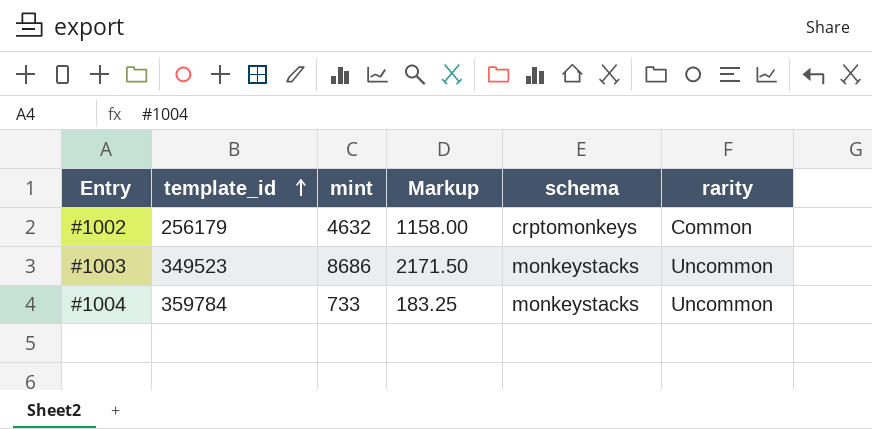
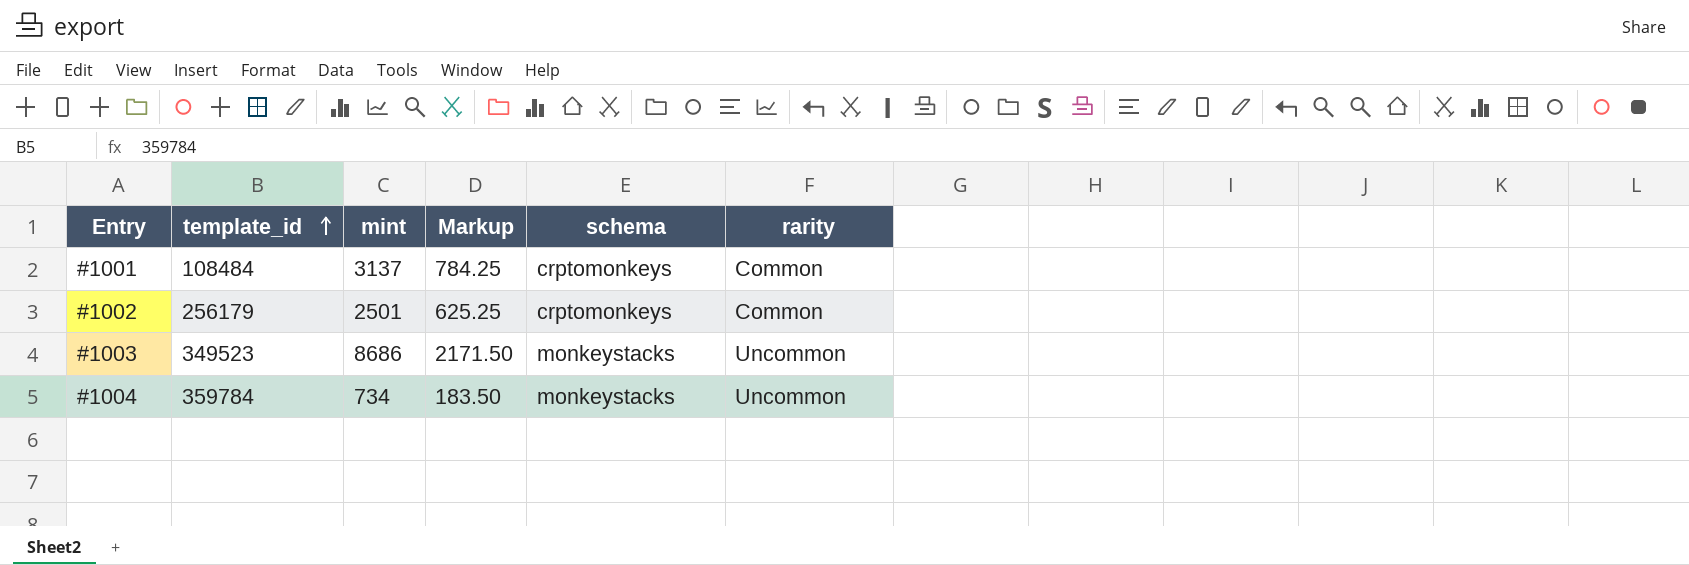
row #1001: none -> 108484 | 3137 | 784.25 | crptomonkeys | Common
#1002 | mint: 4632 -> 2501
#1002 | Markup: 1158.00 -> 625.25
#1004 | mint: 733 -> 734
#1004 | Markup: 183.25 -> 183.50

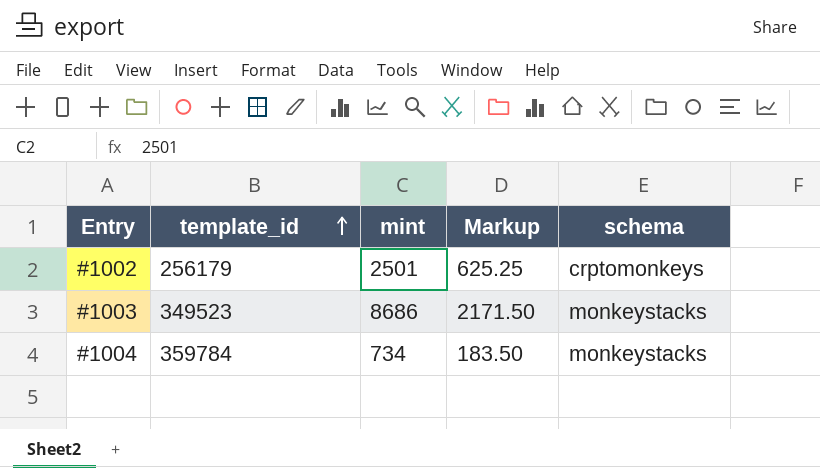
column rarity | position: 6 -> none
row #1001: 108484 | 3137 | 784.25 | crptomonkeys | Common -> none

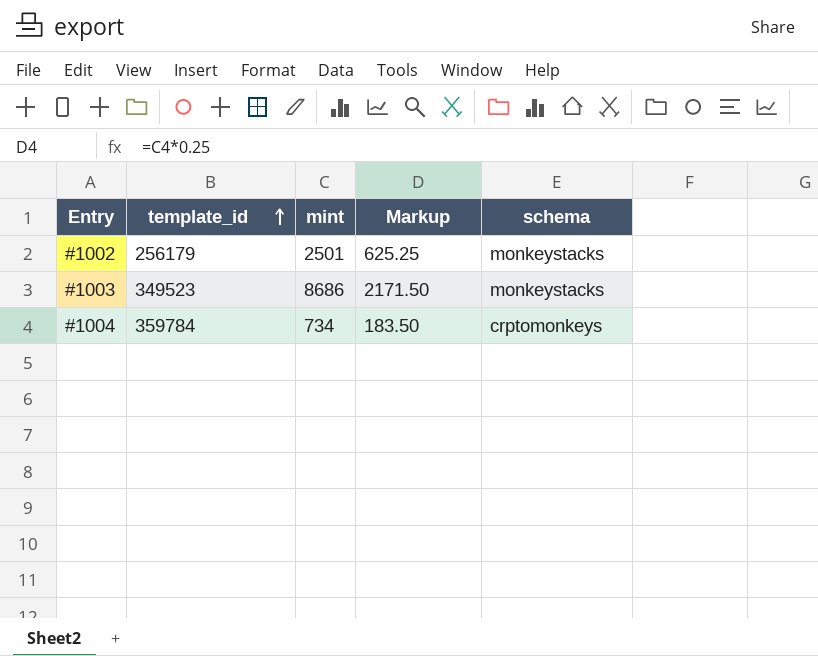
#1002 | schema: crptomonkeys -> monkeystacks
#1004 | schema: monkeystacks -> crptomonkeys

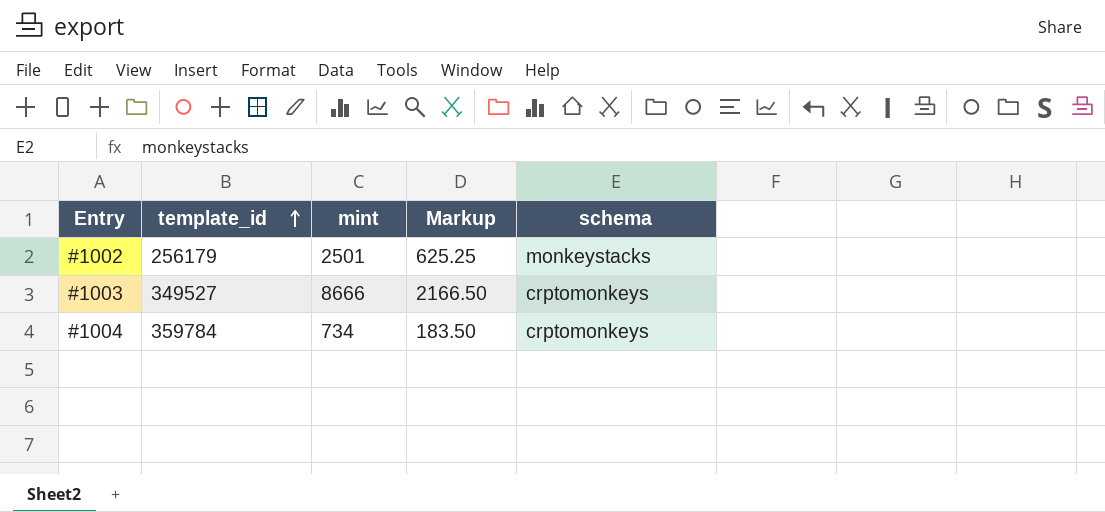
#1003 | template_id: 349523 -> 349527
#1003 | mint: 8686 -> 8666
#1003 | Markup: 2171.50 -> 2166.50
#1003 | schema: monkeystacks -> crptomonkeys

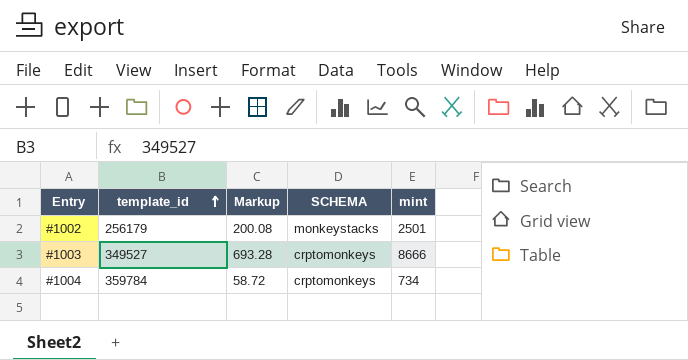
column Markup | formula: [mint] * 0.25 -> [mint] * 0.08
column name: schema -> SCHEMA
column mint | position: 3 -> 5

